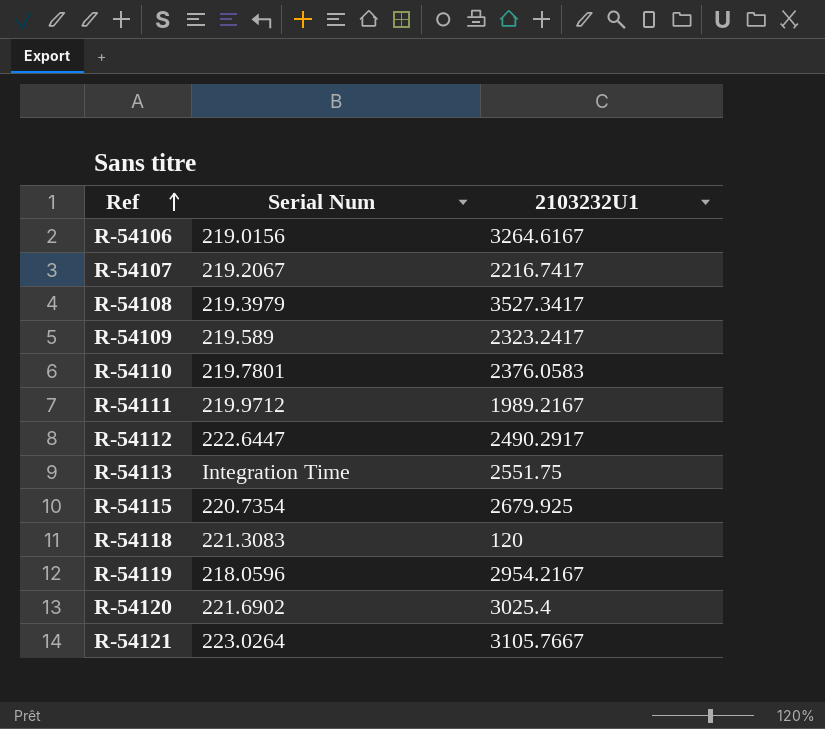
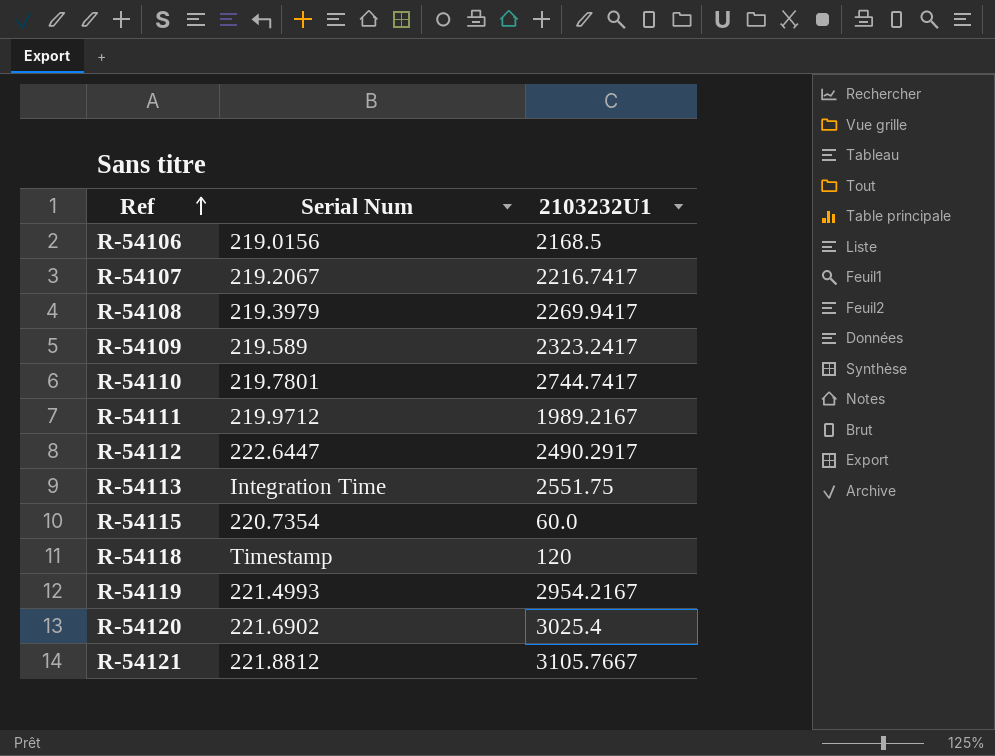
R-54106 | 2103232U1: 3264.6167 -> 2168.5
R-54108 | 2103232U1: 3527.3417 -> 2269.9417
R-54110 | 2103232U1: 2376.0583 -> 2744.7417
R-54115 | 2103232U1: 2679.925 -> 60.0
R-54118 | Serial Num: 221.3083 -> Timestamp
R-54119 | Serial Num: 218.0596 -> 221.4993
R-54121 | Serial Num: 223.0264 -> 221.8812

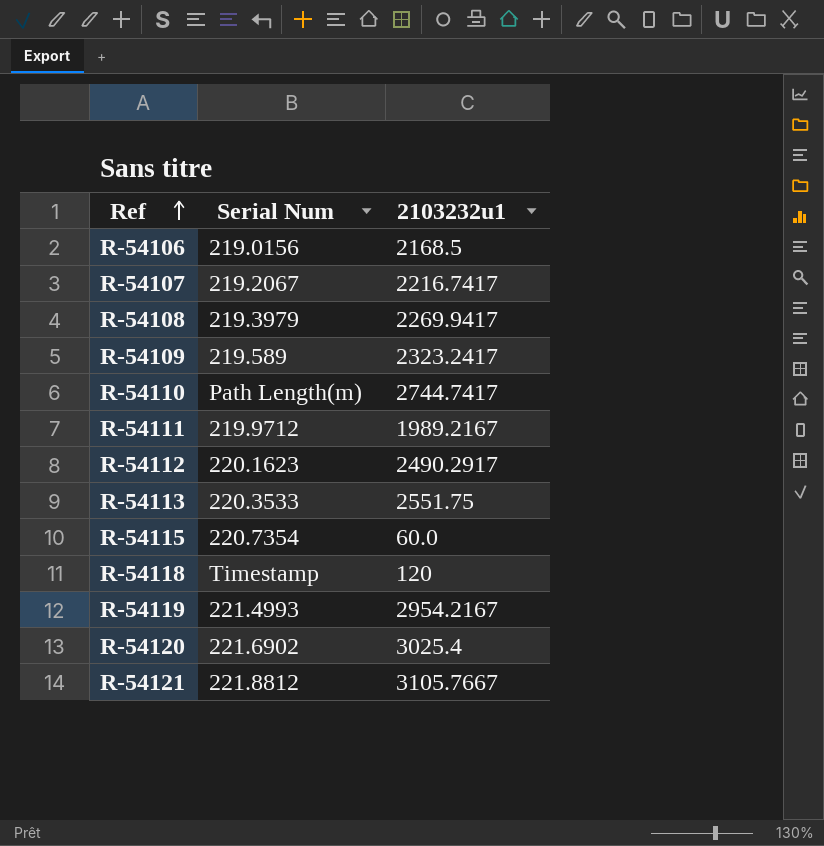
column name: 2103232U1 -> 2103232u1
R-54110 | Serial Num: 219.7801 -> Path Length(m)
R-54112 | Serial Num: 222.6447 -> 220.1623
R-54113 | Serial Num: Integration Time -> 220.3533

